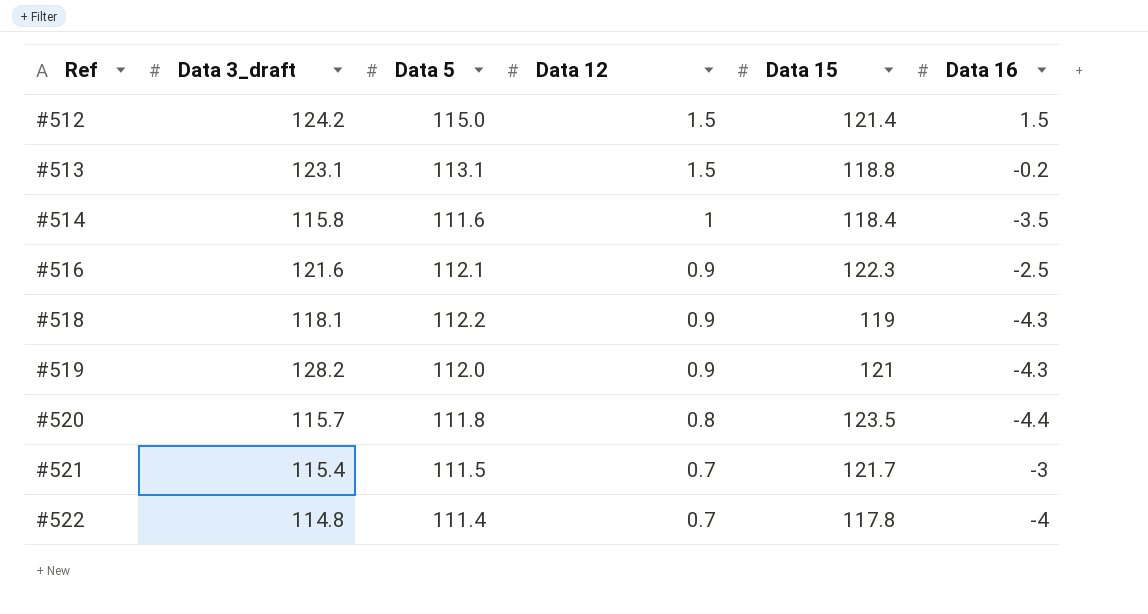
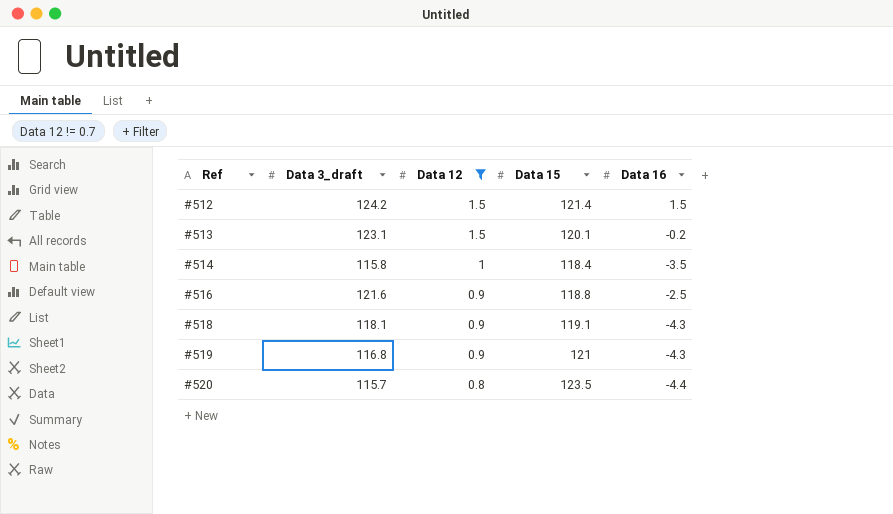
filter: none -> Data 12 != 0.7
column Data 5 | position: 3 -> none
#513 | Data 15: 118.8 -> 120.1
#516 | Data 15: 122.3 -> 118.8
#518 | Data 15: 119 -> 119.1
#519 | Data 3_draft: 128.2 -> 116.8

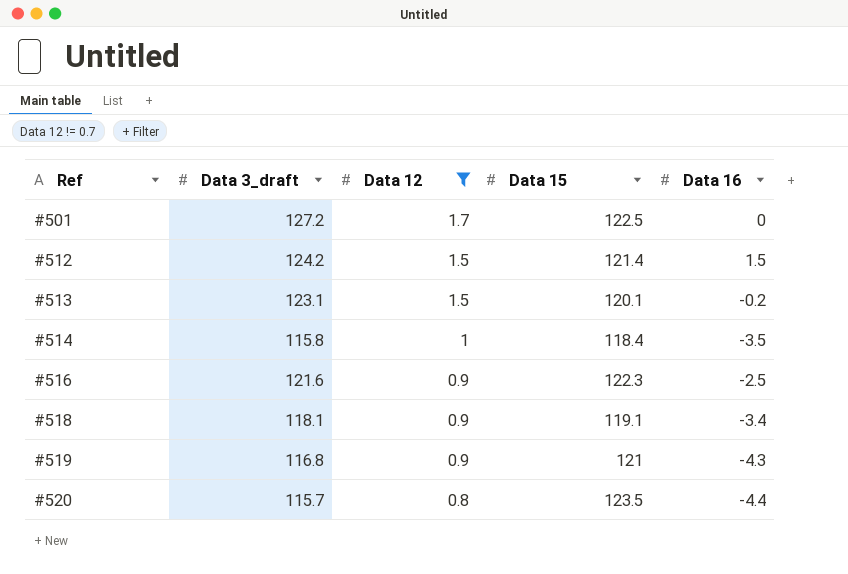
row #501: none -> 127.2 | 1.7 | 122.5 | 0
#516 | Data 15: 118.8 -> 122.3
#518 | Data 16: -4.3 -> -3.4

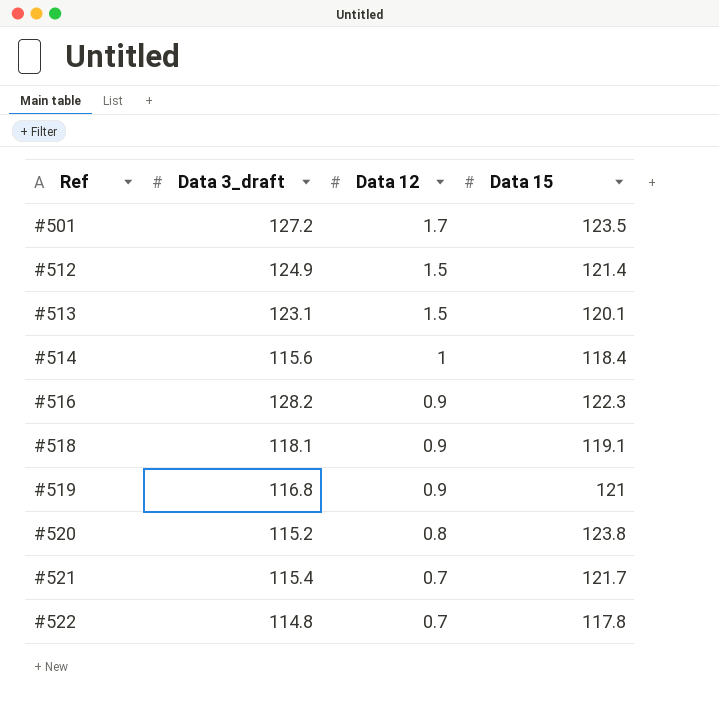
filter: Data 12 != 0.7 -> none
column Data 16 | position: 5 -> none
#501 | Data 15: 122.5 -> 123.5
#512 | Data 3_draft: 124.2 -> 124.9
#514 | Data 3_draft: 115.8 -> 115.6
#516 | Data 3_draft: 121.6 -> 128.2
#520 | Data 3_draft: 115.7 -> 115.2
#520 | Data 15: 123.5 -> 123.8

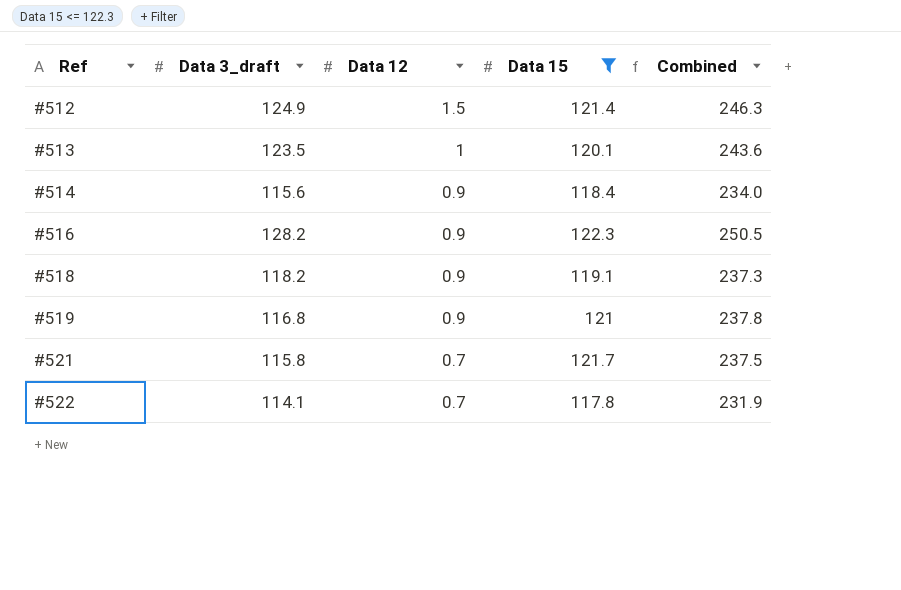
filter: none -> Data 15 <= 122.3
column Combined | formula: none -> [Data 3_draft] + [Data 15]
#513 | Data 3_draft: 123.1 -> 123.5
#513 | Data 12: 1.5 -> 1
#514 | Data 12: 1 -> 0.9
#518 | Data 3_draft: 118.1 -> 118.2
#521 | Data 3_draft: 115.4 -> 115.8
#522 | Data 3_draft: 114.8 -> 114.1

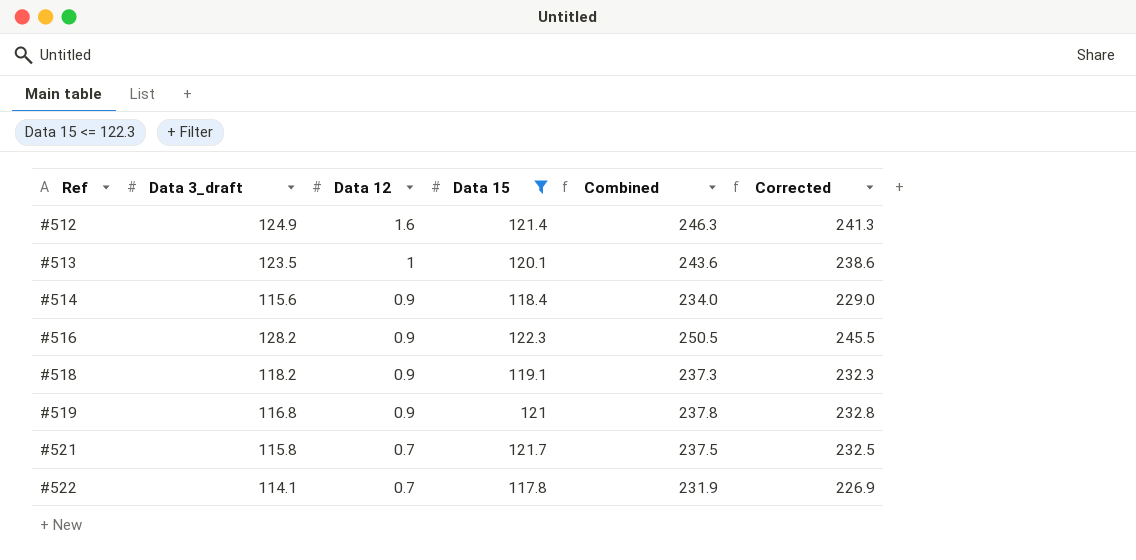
column Corrected | formula: none -> [Combined] - 5
#512 | Data 12: 1.5 -> 1.6

